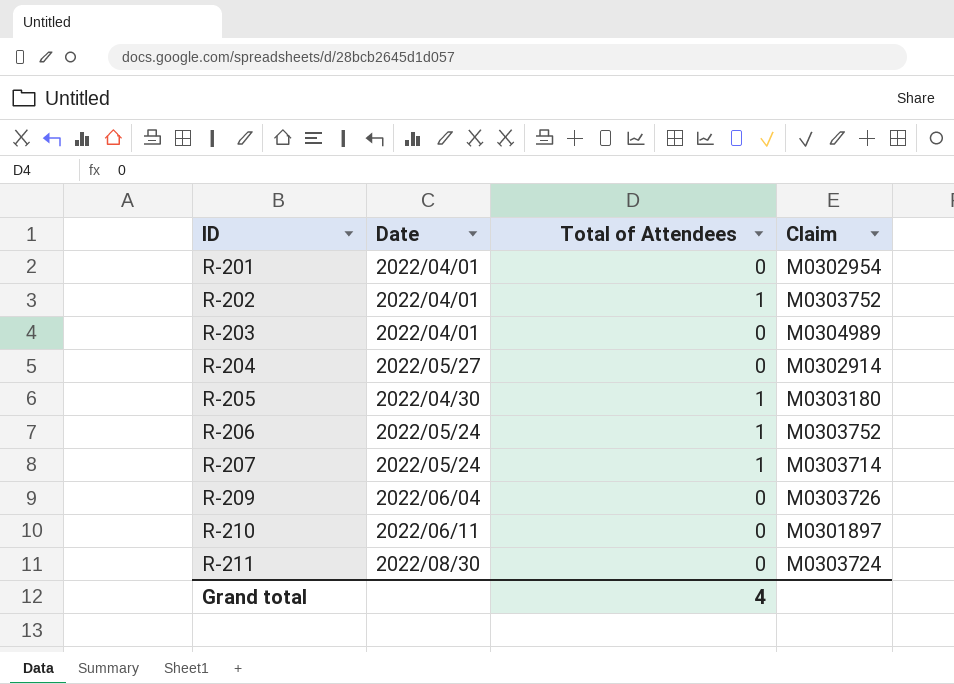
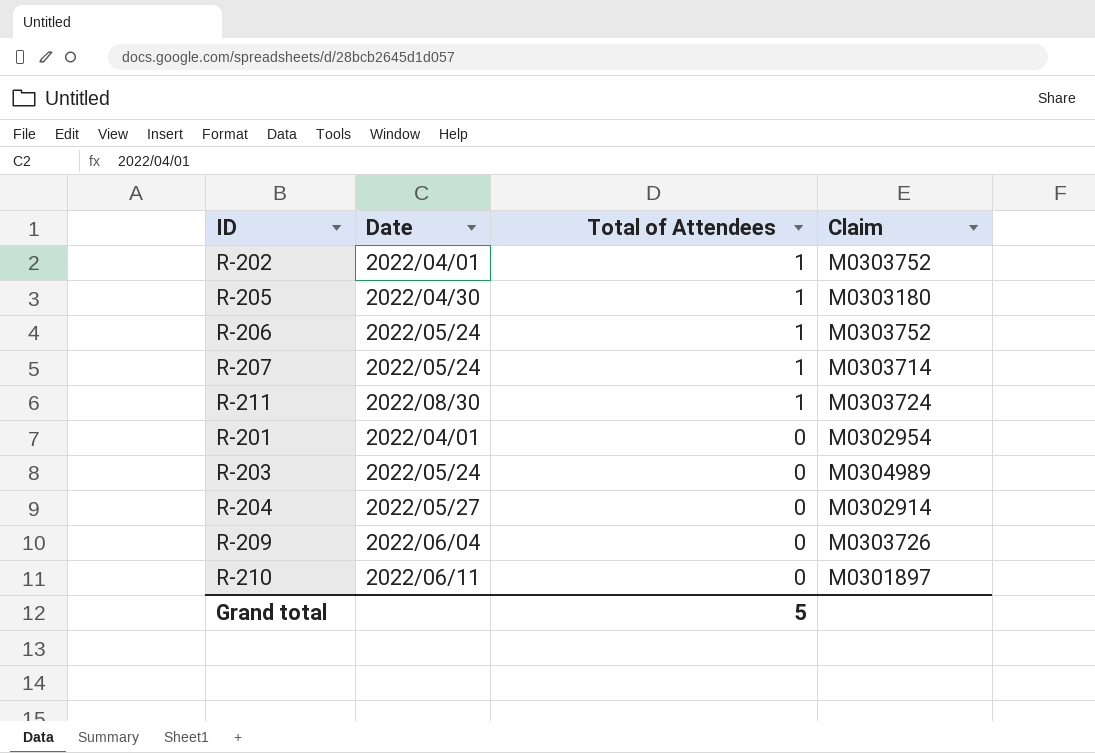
row order: ID ascending -> Total of Attendees descending
R-211 | Total of Attendees: 0 -> 1
R-203 | Date: 2022/04/01 -> 2022/05/24
Grand total | Total of Attendees: 4 -> 5

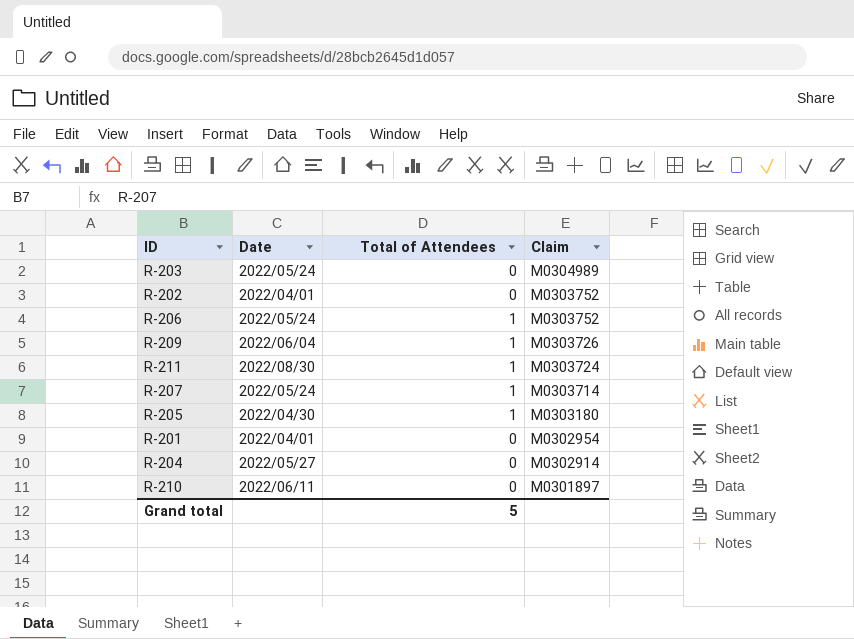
row order: Total of Attendees descending -> Claim descending
R-202 | Total of Attendees: 1 -> 0
R-209 | Total of Attendees: 0 -> 1

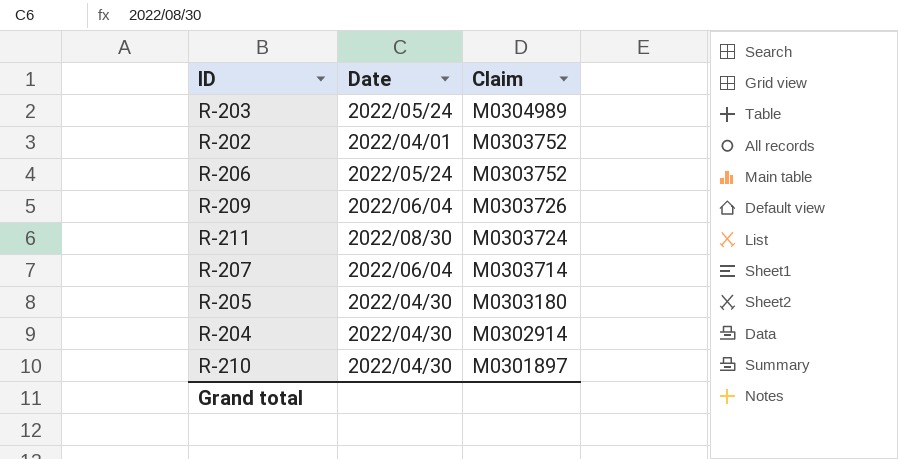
column Total of Attendees | position: 3 -> none
row R-201: 2022/04/01 | 0 | M0302954 -> none
R-207 | Date: 2022/05/24 -> 2022/06/04
R-204 | Date: 2022/05/27 -> 2022/04/30
R-210 | Date: 2022/06/11 -> 2022/04/30

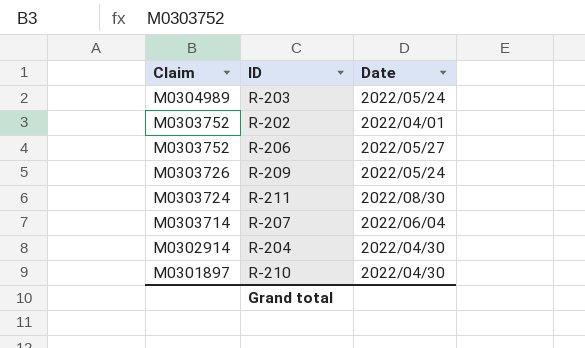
column Claim | position: 3 -> 1
row R-205: 2022/04/30 | M0303180 -> none
R-206 | Date: 2022/05/24 -> 2022/05/27
R-209 | Date: 2022/06/04 -> 2022/05/24

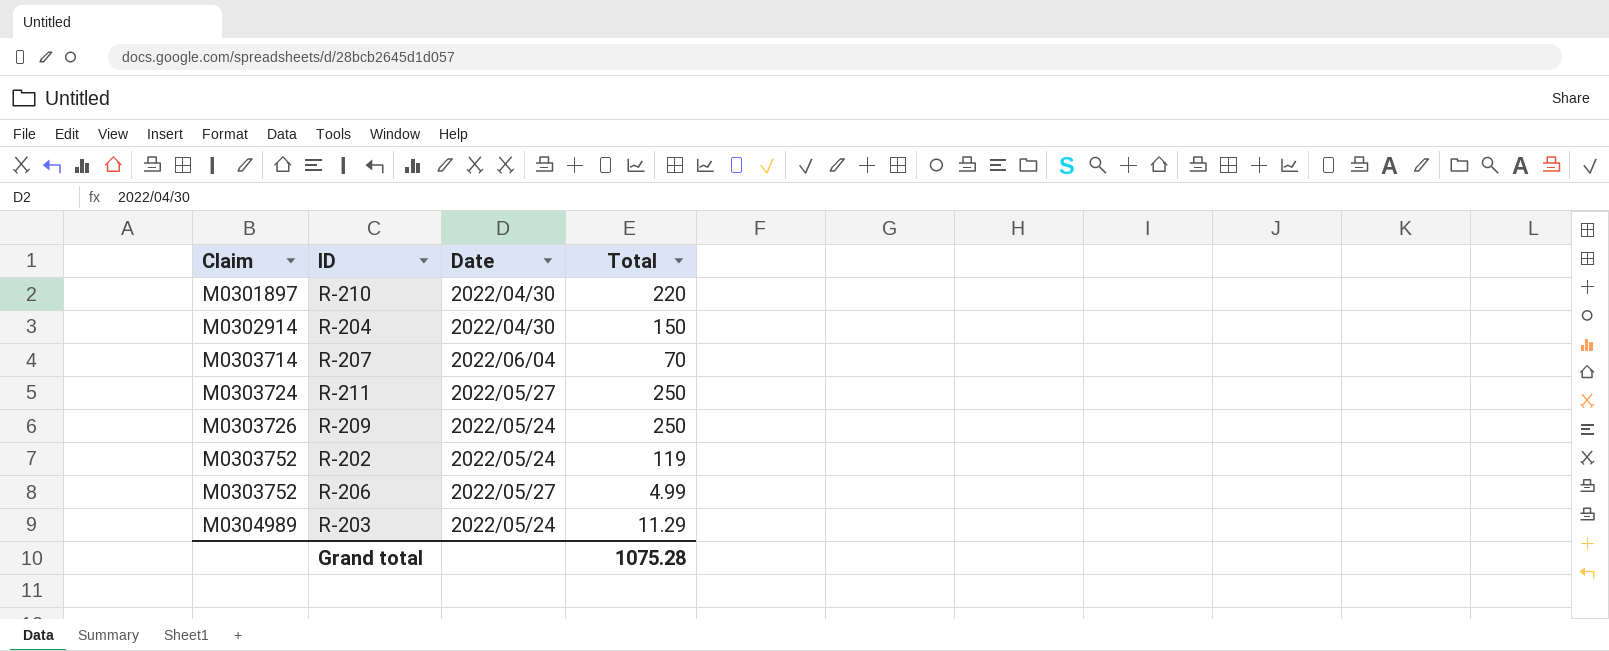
row order: Claim descending -> Claim ascending
column Total | position: none -> 4
R-211 | Date: 2022/08/30 -> 2022/05/27
R-202 | Date: 2022/04/01 -> 2022/05/24

